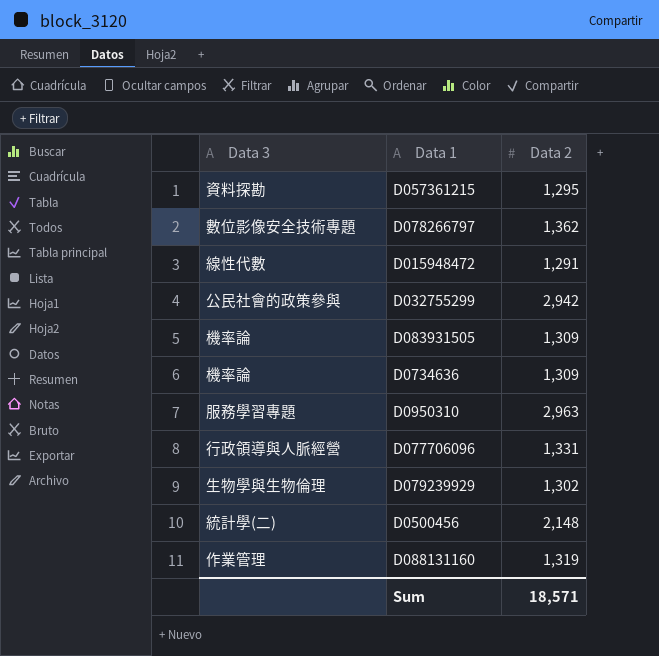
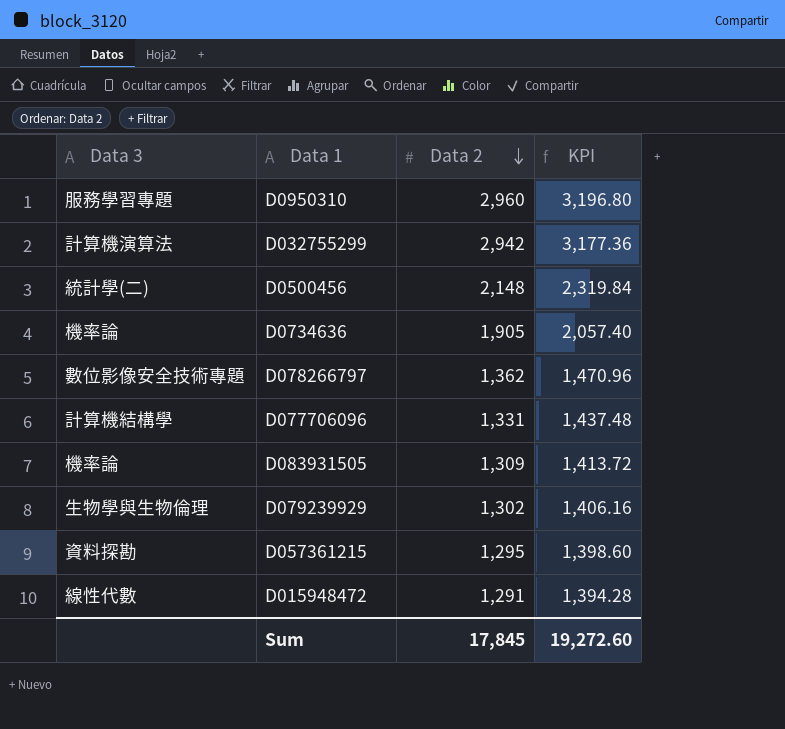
row order: none -> Data 2 descending
column KPI | formula: none -> [Data 2] * 1.08
row D088131160: 作業管理 | 1,319 -> none
D0950310 | Data 2: 2,963 -> 2,960
D032755299 | Data 3: 公民社會的政策參與 -> 計算機演算法
D0734636 | Data 2: 1,309 -> 1,905
D077706096 | Data 3: 行政領導與人脈經營 -> 計算機結構學
Sum | Data 2: 18,571 -> 17,845

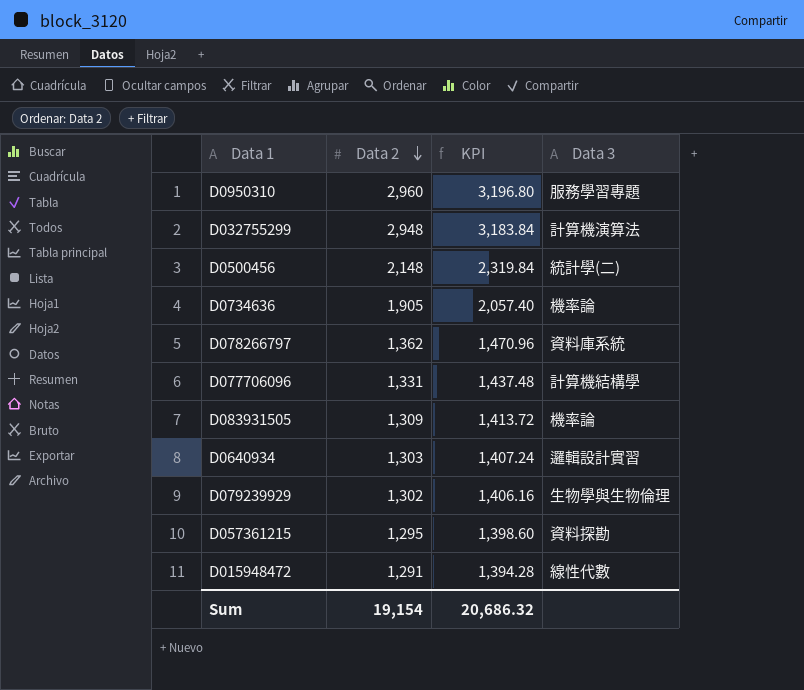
column Data 3 | position: 1 -> 4
D032755299 | Data 2: 2,942 -> 2,948
D032755299 | KPI: 3,177.36 -> 3,183.84
D078266797 | Data 3: 數位影像安全技術專題 -> 資料庫系統
row D0640934: none -> 1,303 | 1,407.24 | 邏輯設計實習
Sum | Data 2: 17,845 -> 19,154
Sum | KPI: 19,272.60 -> 20,686.32

